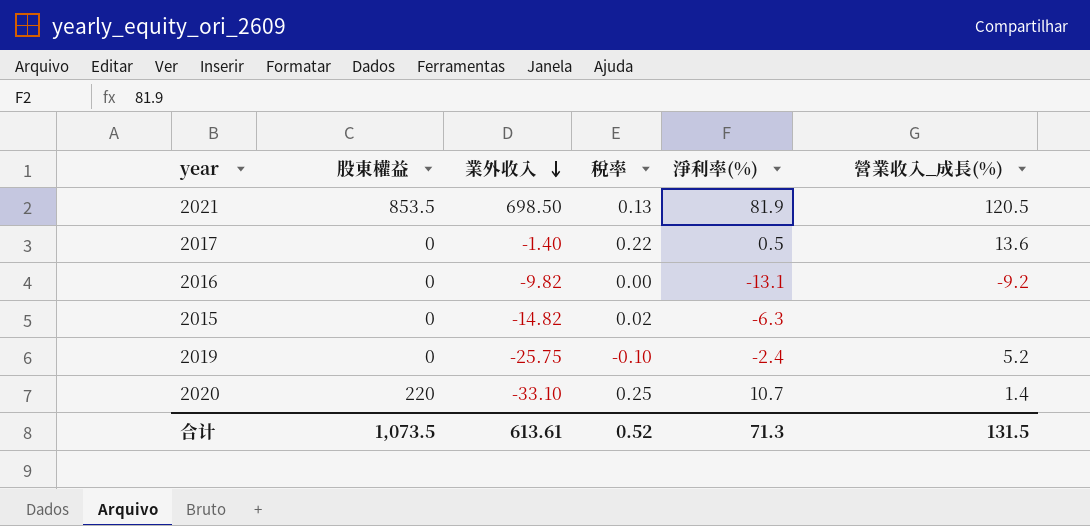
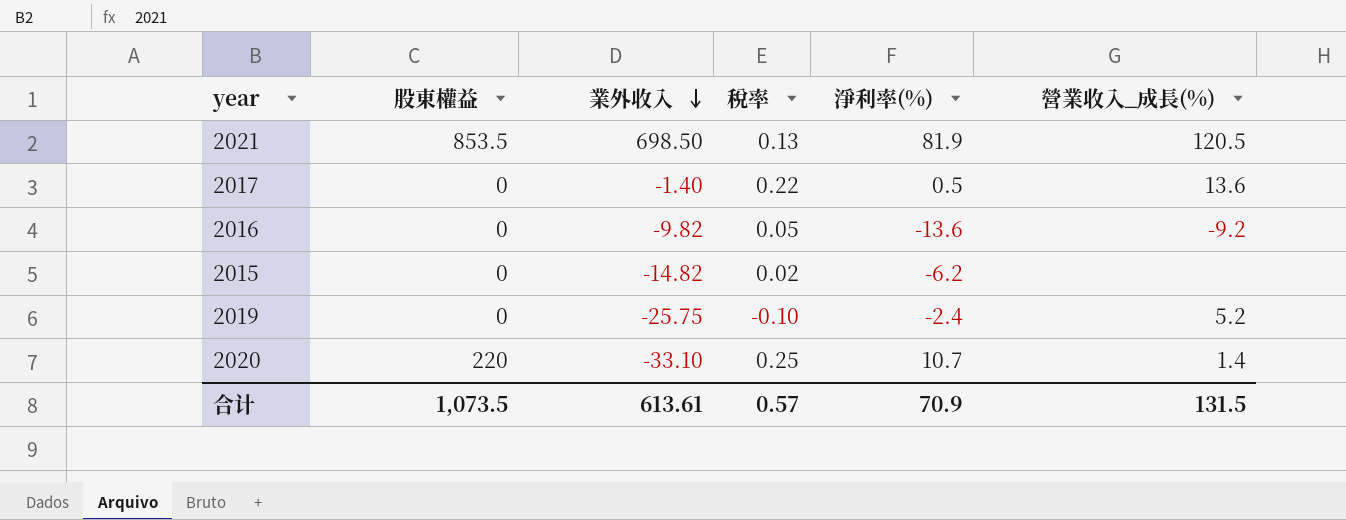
2016 | 稅率: 0.00 -> 0.05
2016 | 淨利率(%): -13.1 -> -13.6
2015 | 淨利率(%): -6.3 -> -6.2
合计 | 稅率: 0.52 -> 0.57
合计 | 淨利率(%): 71.3 -> 70.9

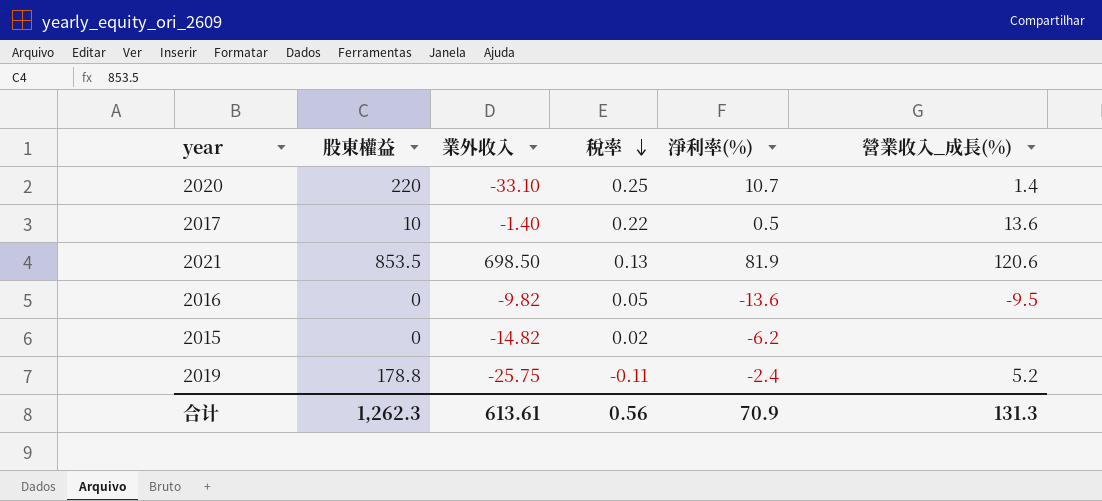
row order: 業外收入 descending -> 稅率 descending
2017 | 股東權益: 0 -> 10
2021 | 營業收入_成長(%): 120.5 -> 120.6
2016 | 營業收入_成長(%): -9.2 -> -9.5
2019 | 股東權益: 0 -> 178.8
2019 | 稅率: -0.10 -> -0.11
合计 | 股東權益: 1,073.5 -> 1,262.3
合计 | 稅率: 0.57 -> 0.56
合计 | 營業收入_成長(%): 131.5 -> 131.3

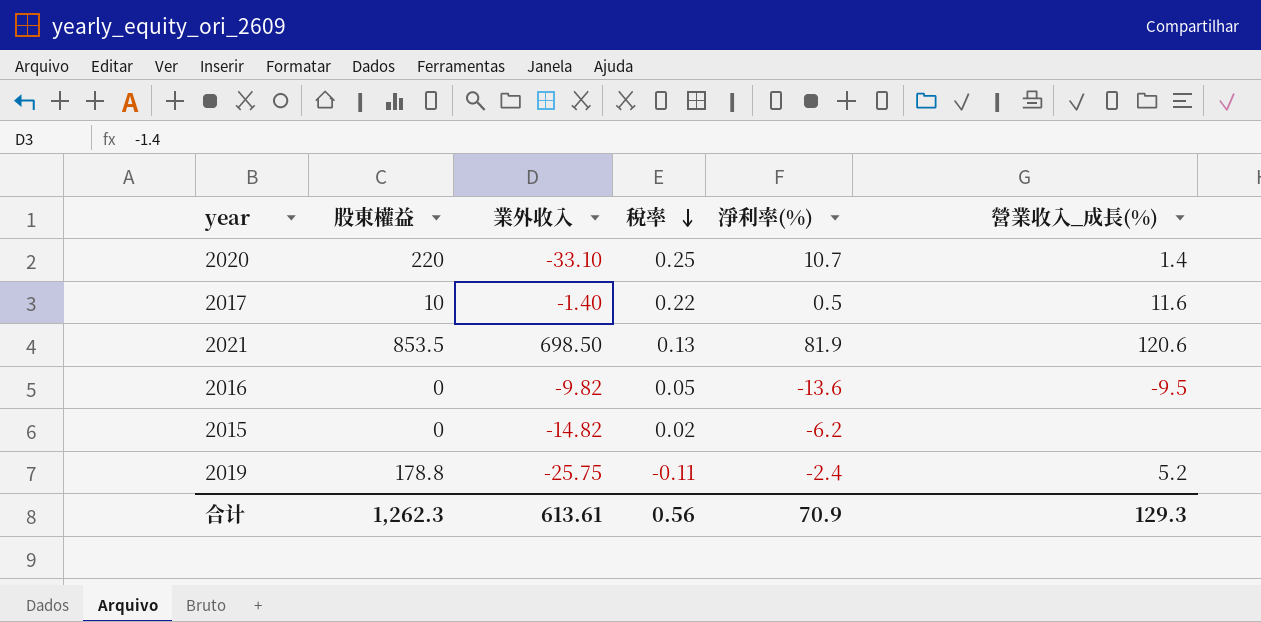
2017 | 營業收入_成長(%): 13.6 -> 11.6
合计 | 營業收入_成長(%): 131.3 -> 129.3

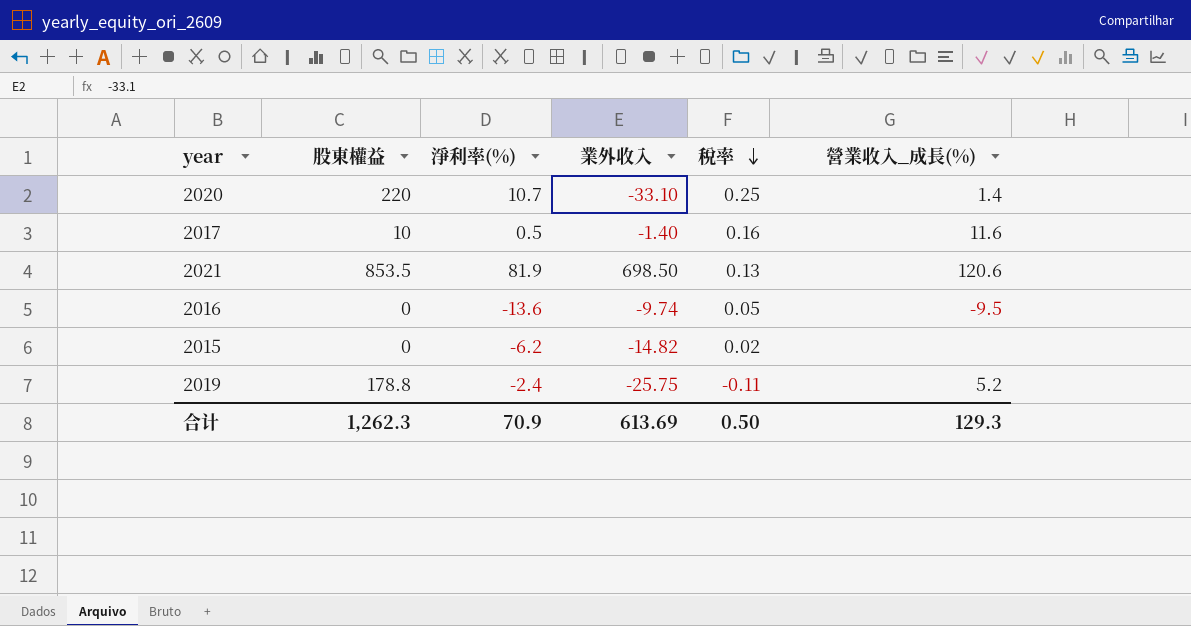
column 淨利率(%) | position: 5 -> 3
2017 | 稅率: 0.22 -> 0.16
2016 | 業外收入: -9.82 -> -9.74
合计 | 業外收入: 613.61 -> 613.69
合计 | 稅率: 0.56 -> 0.50

